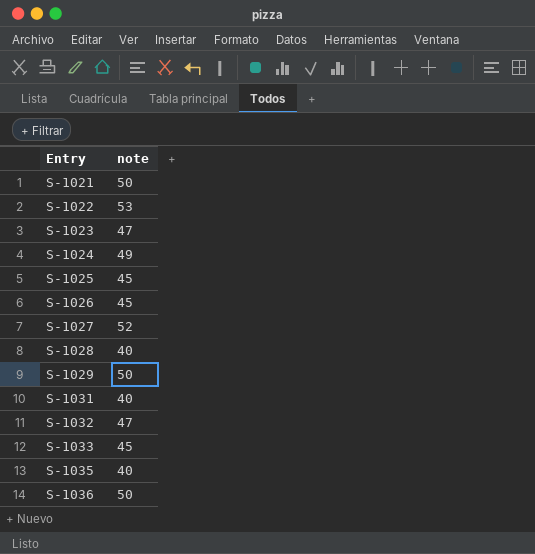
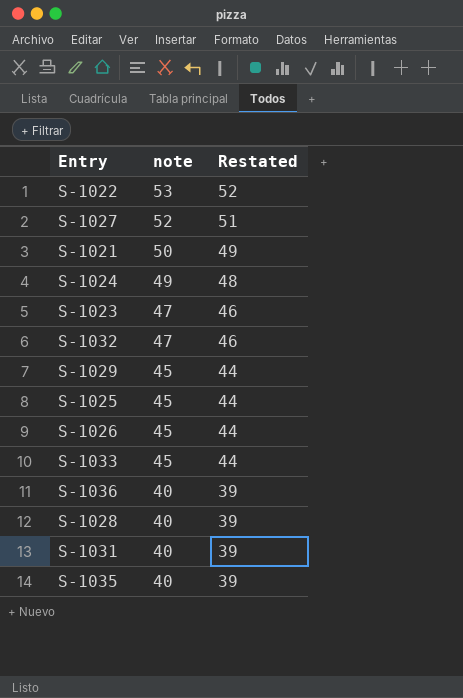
row order: Entry ascending -> note descending
column Restated | formula: none -> [note] - 1
S-1029 | note: 50 -> 45
S-1036 | note: 50 -> 40

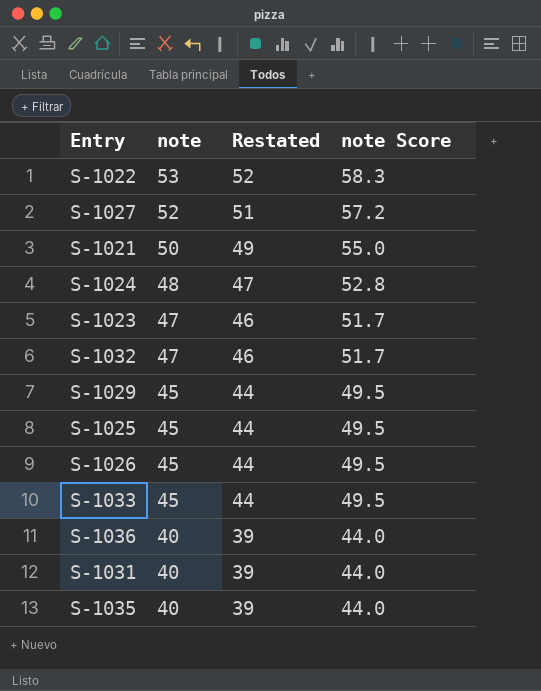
column note Score | formula: none -> [note] * 1.1
row S-1028: 40 | 39 -> none
S-1024 | note: 49 -> 48
S-1024 | Restated: 48 -> 47

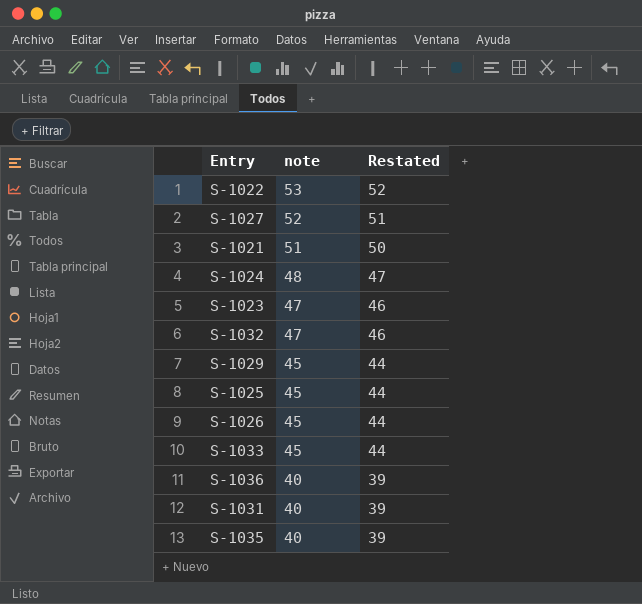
column note Score | formula: [note] * 1.1 -> none
S-1021 | note: 50 -> 51
S-1021 | Restated: 49 -> 50

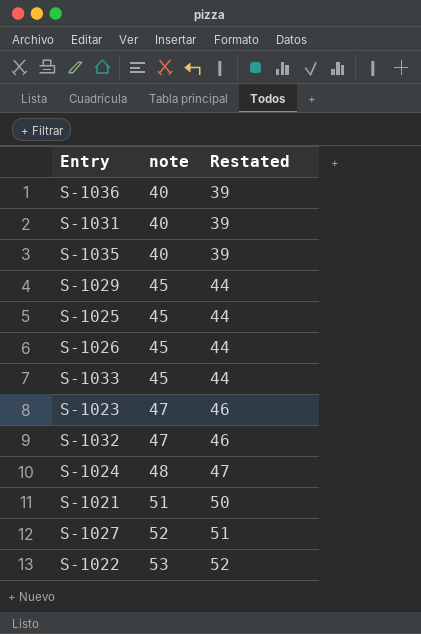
row order: note descending -> note ascending

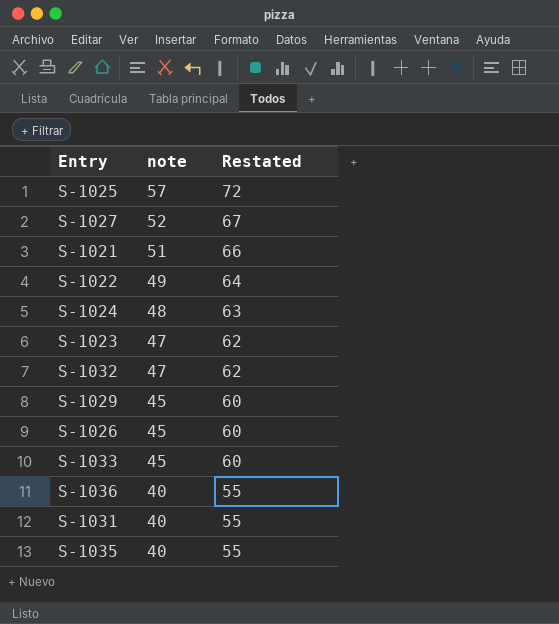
row order: note ascending -> note descending
column Restated | formula: [note] - 1 -> [note] + 15
S-1025 | note: 45 -> 57
S-1022 | note: 53 -> 49

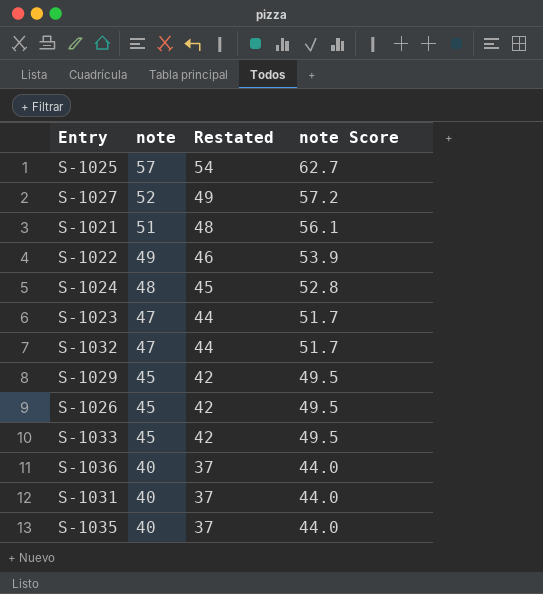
column Restated | formula: [note] + 15 -> [note] - 3
column note Score | formula: none -> [note] * 1.1

